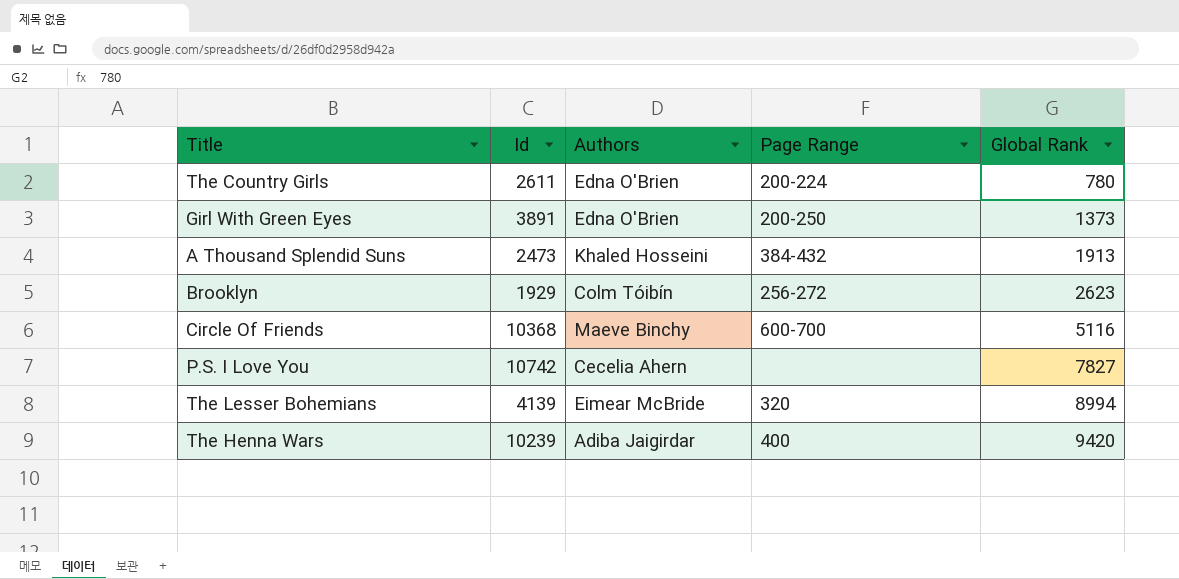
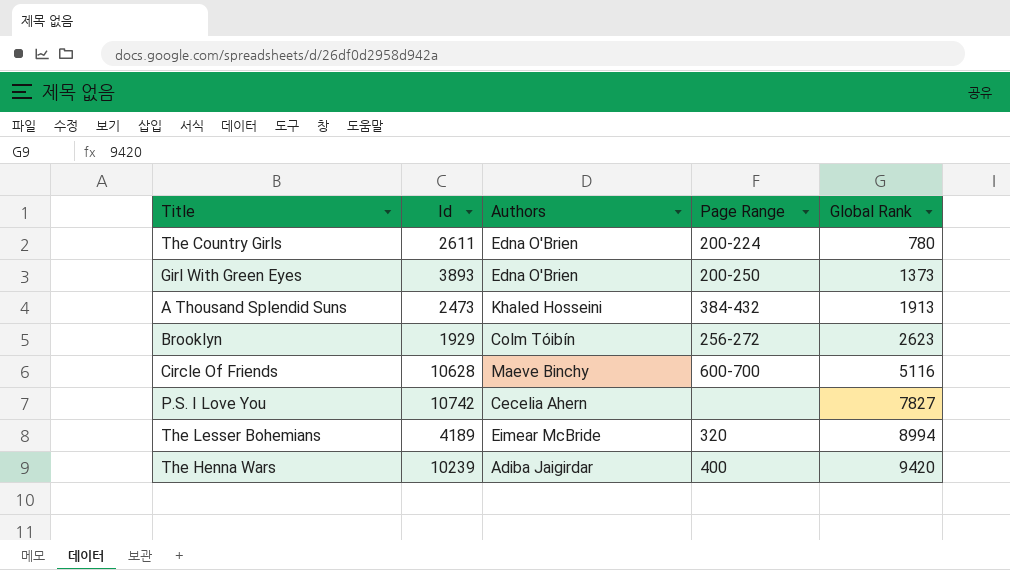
Girl With Green Eyes | Id: 3891 -> 3893
Circle Of Friends | Id: 10368 -> 10628
The Lesser Bohemians | Id: 4139 -> 4189

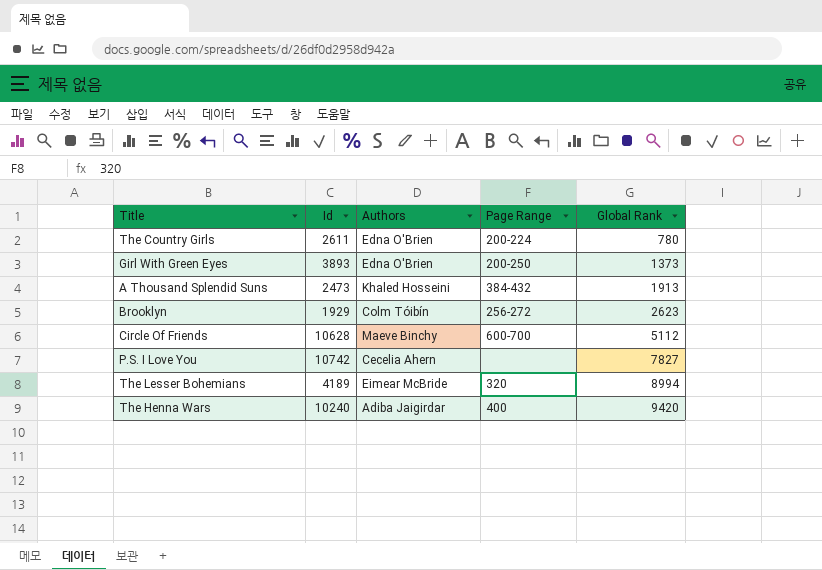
Circle Of Friends | Global Rank: 5116 -> 5112
The Henna Wars | Id: 10239 -> 10240

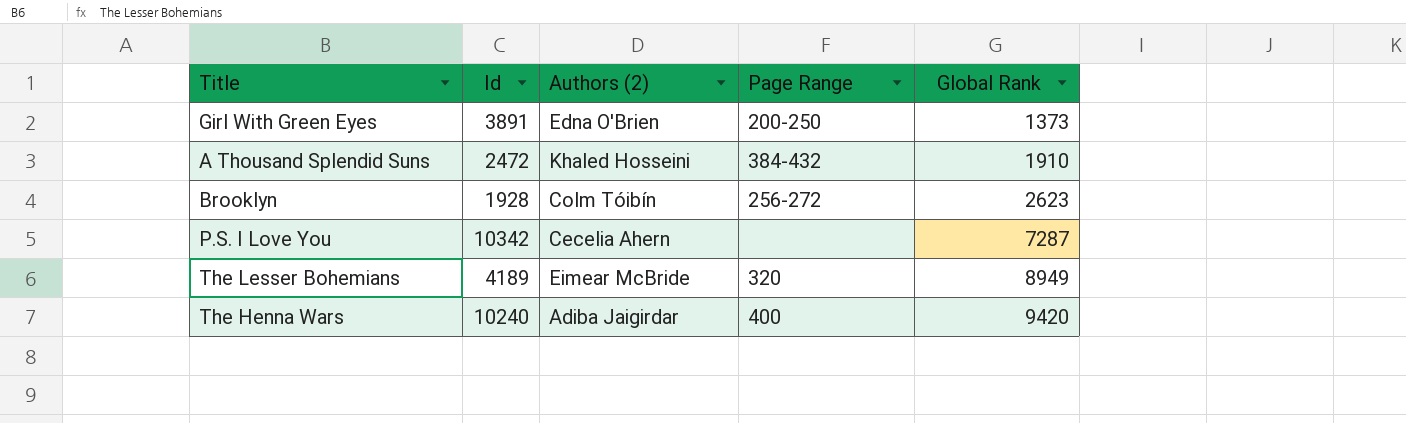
column name: Authors -> Authors (2)
row The Country Girls: 2611 | Edna O'Brien | 200-224 | 780 -> none
row Circle Of Friends: 10628 | Maeve Binchy | 600-700 | 5112 -> none
Girl With Green Eyes | Id: 3893 -> 3891
A Thousand Splendid Suns | Id: 2473 -> 2472
A Thousand Splendid Suns | Global Rank: 1913 -> 1910
Brooklyn | Id: 1929 -> 1928
P.S. I Love You | Id: 10742 -> 10342
P.S. I Love You | Global Rank: 7827 -> 7287
The Lesser Bohemians | Global Rank: 8994 -> 8949

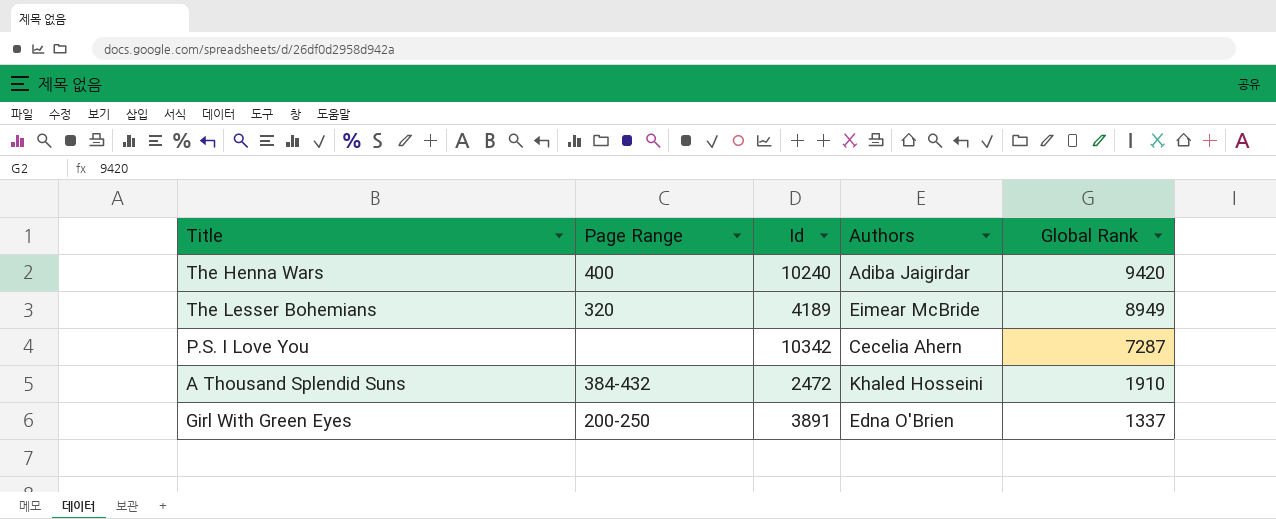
row order: Global Rank ascending -> Global Rank descending
column Page Range | position: 4 -> 2
column name: Authors (2) -> Authors
row Brooklyn: 1928 | Colm Tóibín | 256-272 | 2623 -> none
Girl With Green Eyes | Global Rank: 1373 -> 1337

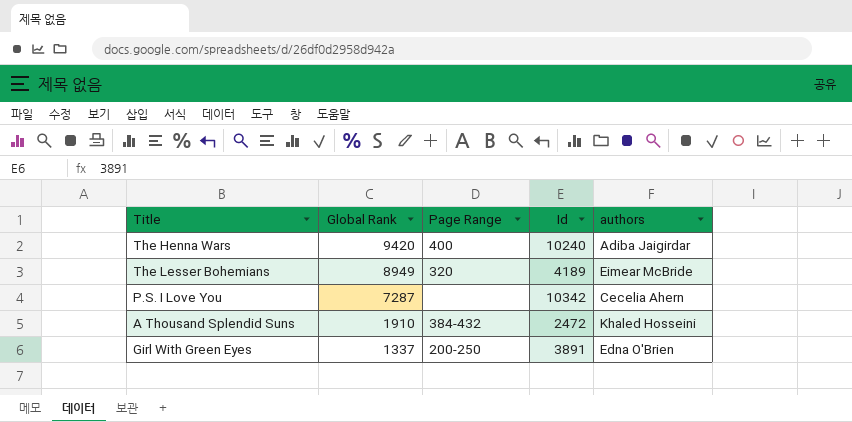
column Global Rank | position: 5 -> 2
column name: Authors -> authors

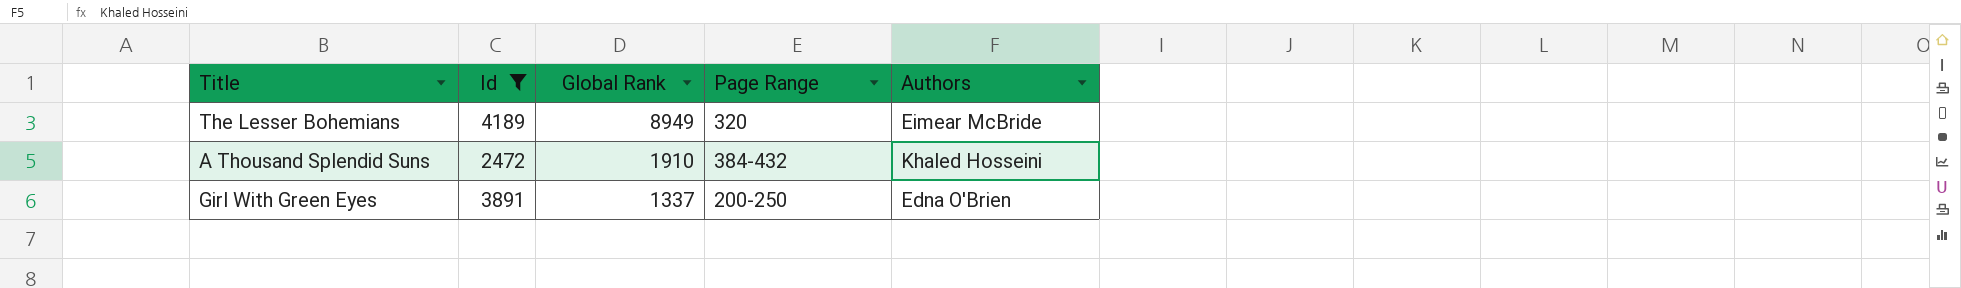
filter: none -> Id <= 4189
column Id | position: 4 -> 2
column name: authors -> Authors

